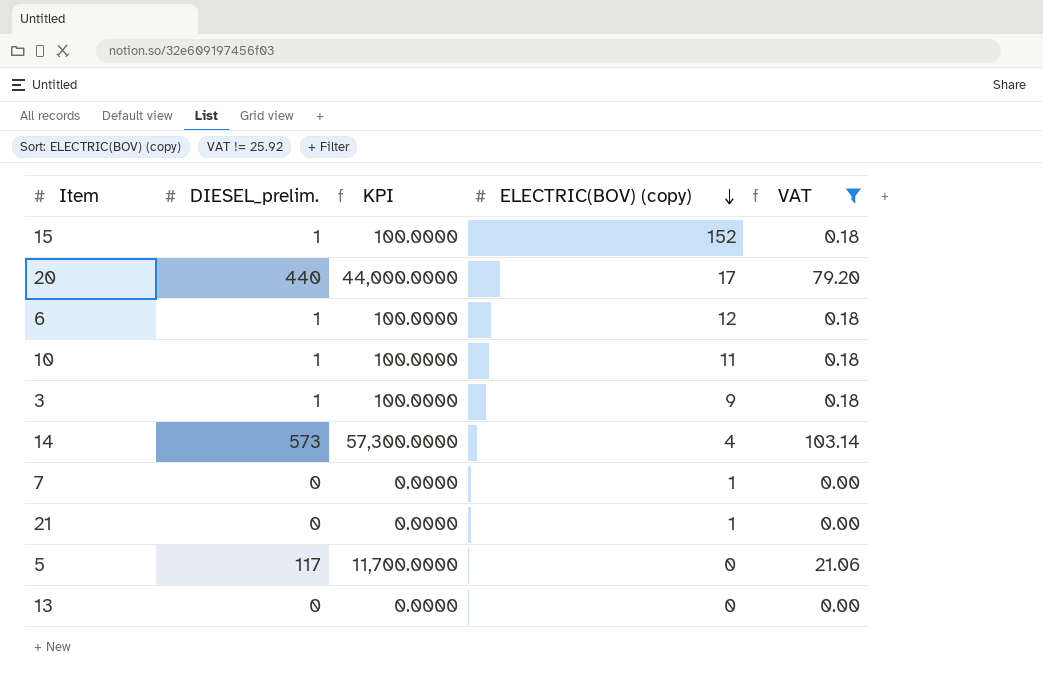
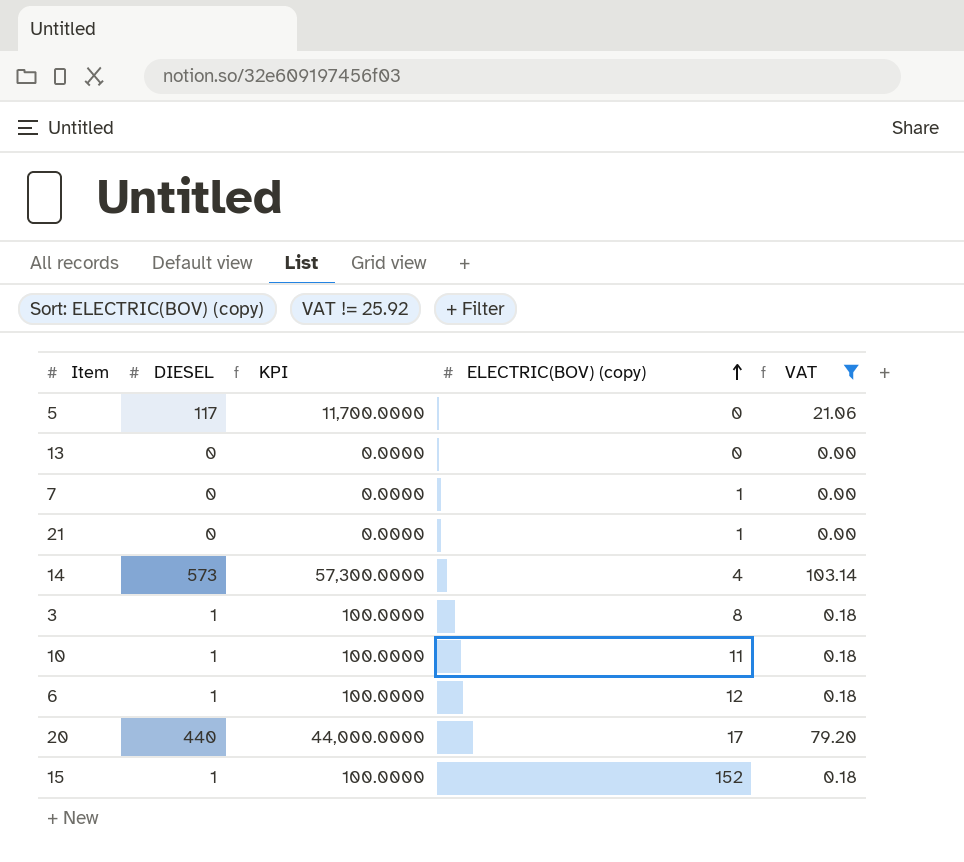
row order: ELECTRIC(BOV) (copy) descending -> ELECTRIC(BOV) (copy) ascending
column name: DIESEL_prelim. -> DIESEL
3 | ELECTRIC(BOV) (copy): 9 -> 8

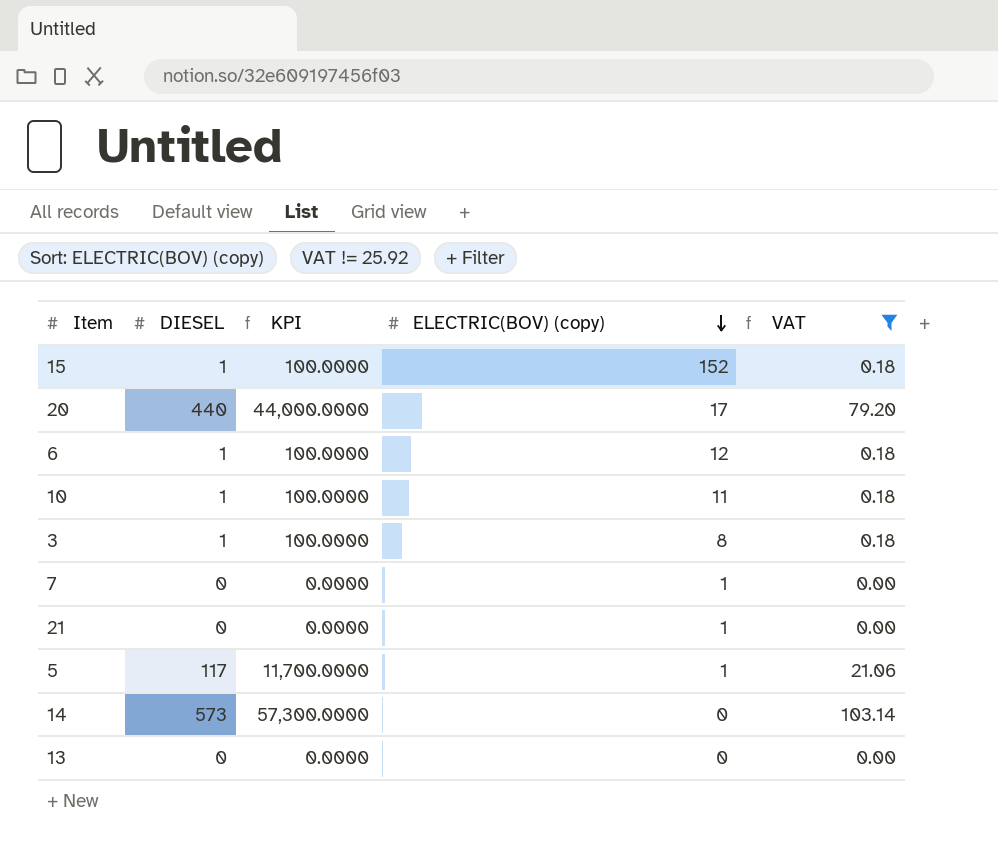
row order: ELECTRIC(BOV) (copy) ascending -> ELECTRIC(BOV) (copy) descending
5 | ELECTRIC(BOV) (copy): 0 -> 1
14 | ELECTRIC(BOV) (copy): 4 -> 0

